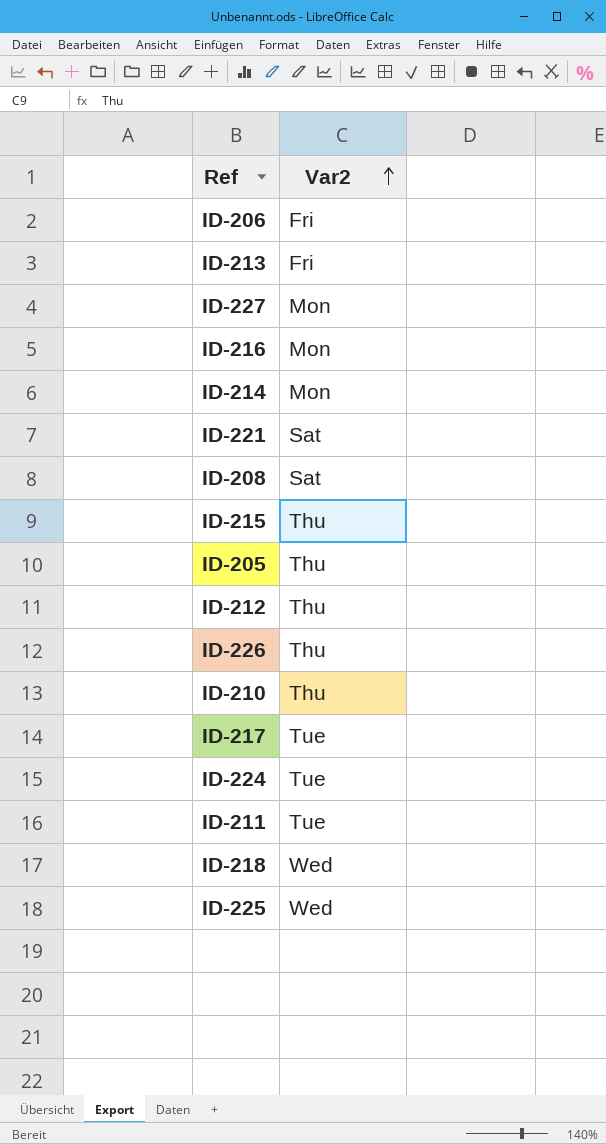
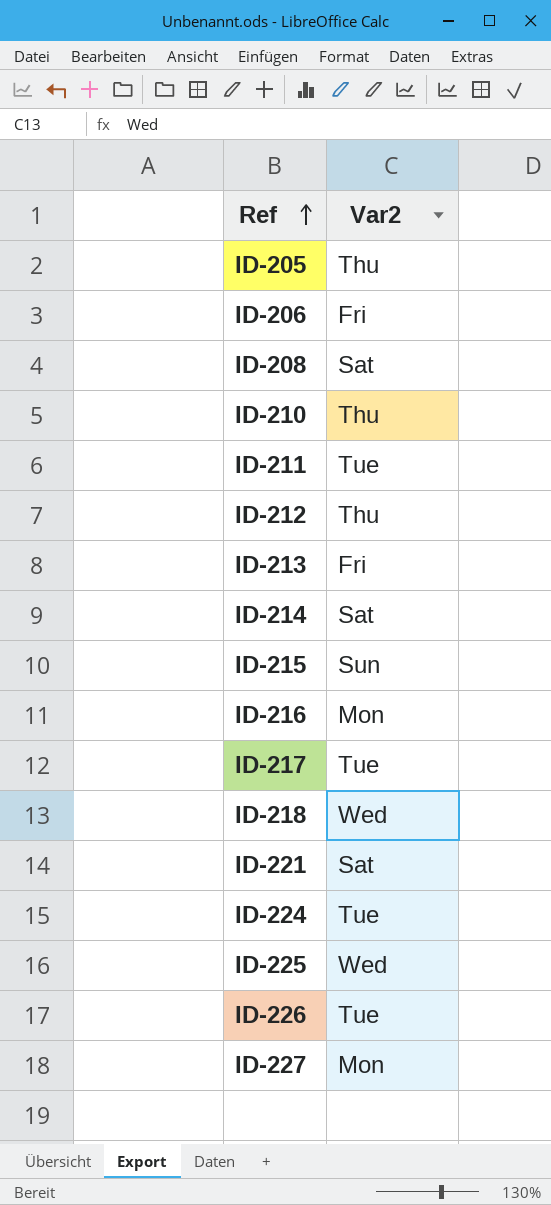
row order: Var2 ascending -> Ref ascending
ID-214 | Var2: Mon -> Sat
ID-215 | Var2: Thu -> Sun
ID-226 | Var2: Thu -> Tue

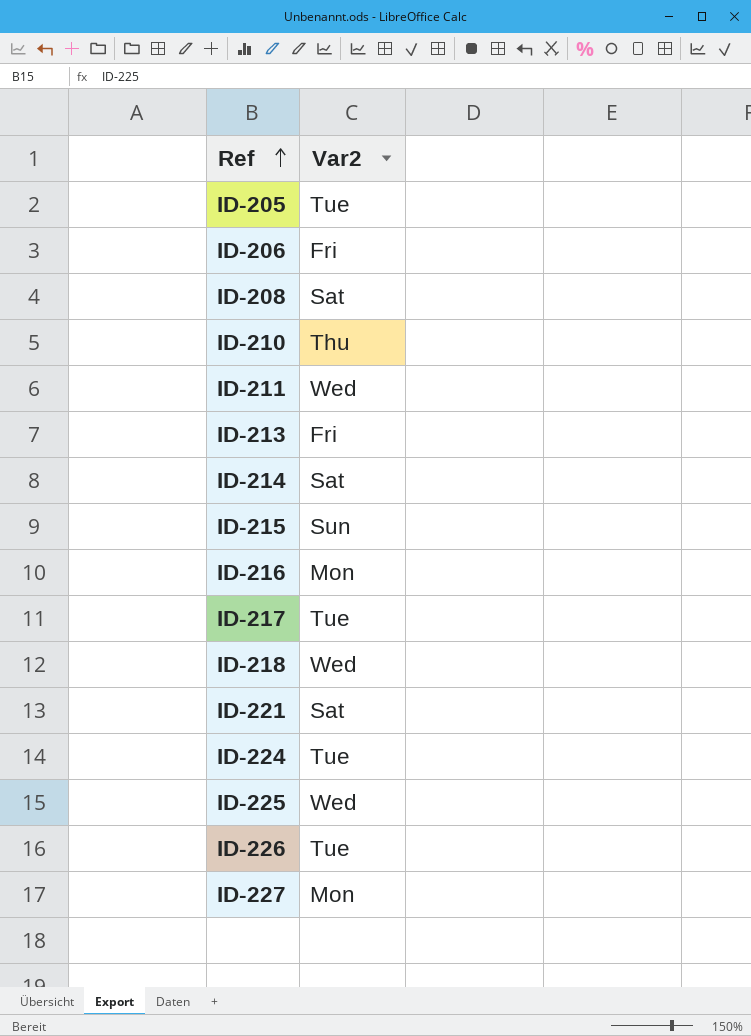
row ID-212: Thu -> none
ID-205 | Var2: Thu -> Tue
ID-211 | Var2: Tue -> Wed

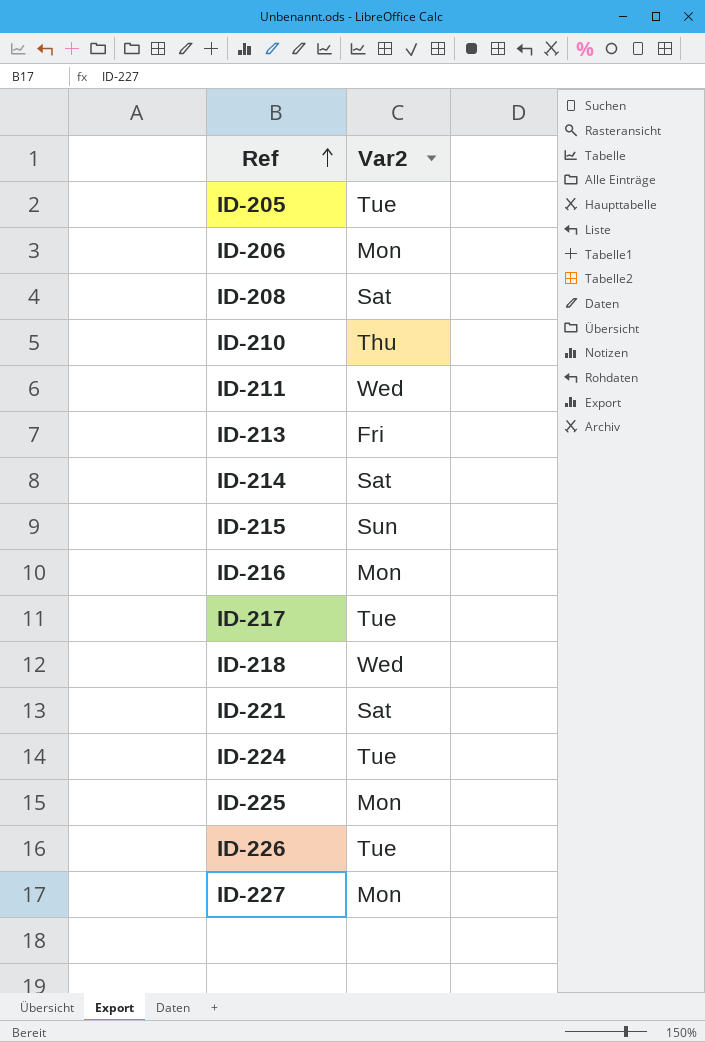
ID-206 | Var2: Fri -> Mon
ID-225 | Var2: Wed -> Mon

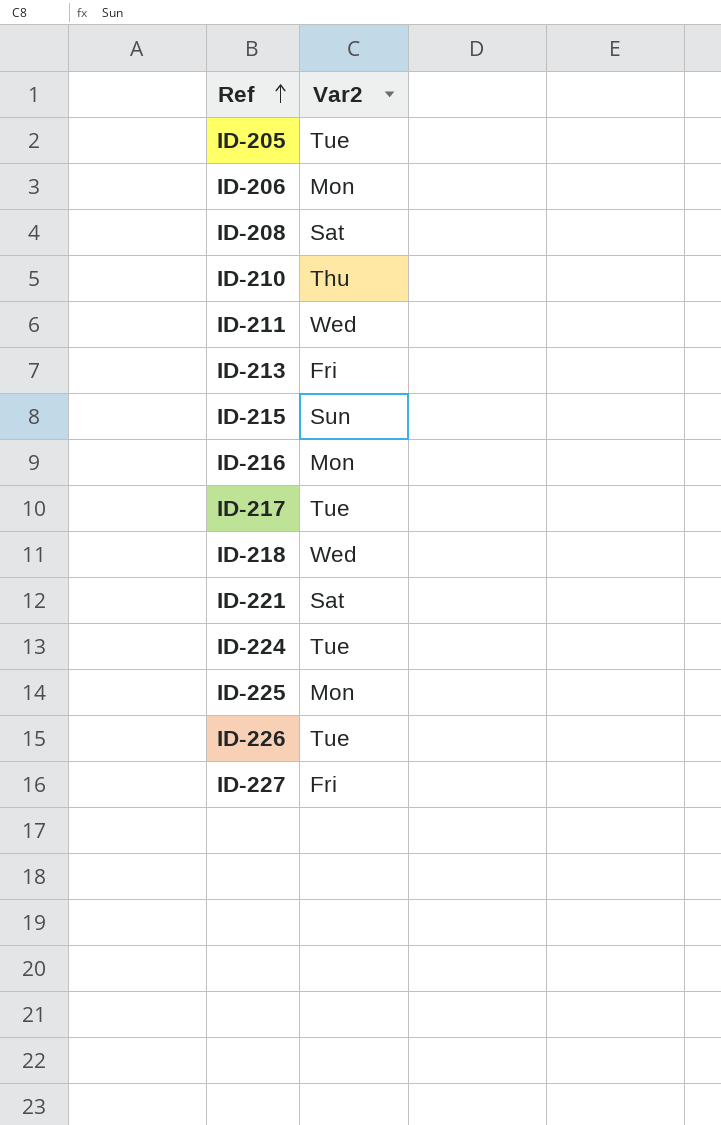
row ID-214: Sat -> none
ID-227 | Var2: Mon -> Fri

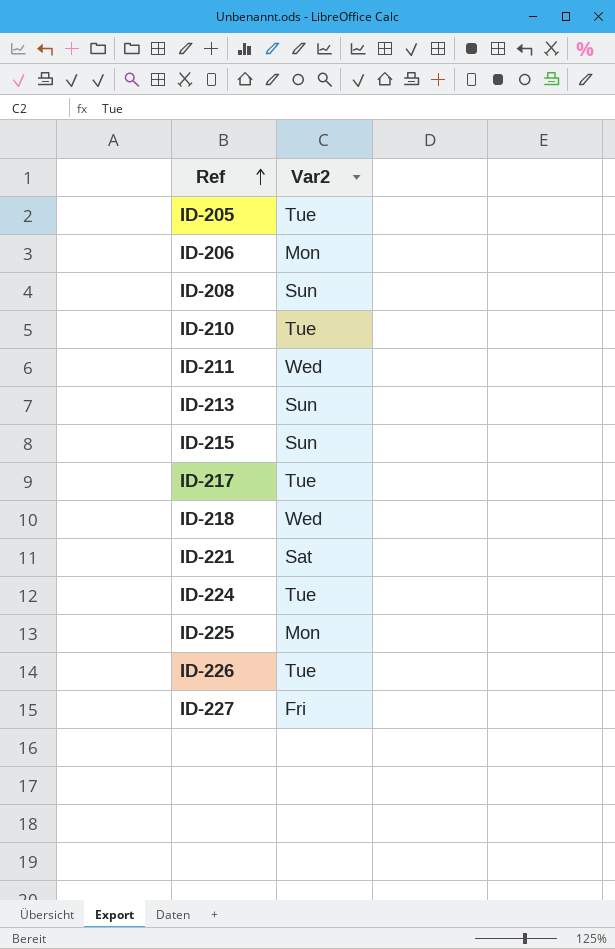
row ID-216: Mon -> none
ID-208 | Var2: Sat -> Sun
ID-210 | Var2: Thu -> Tue
ID-213 | Var2: Fri -> Sun

